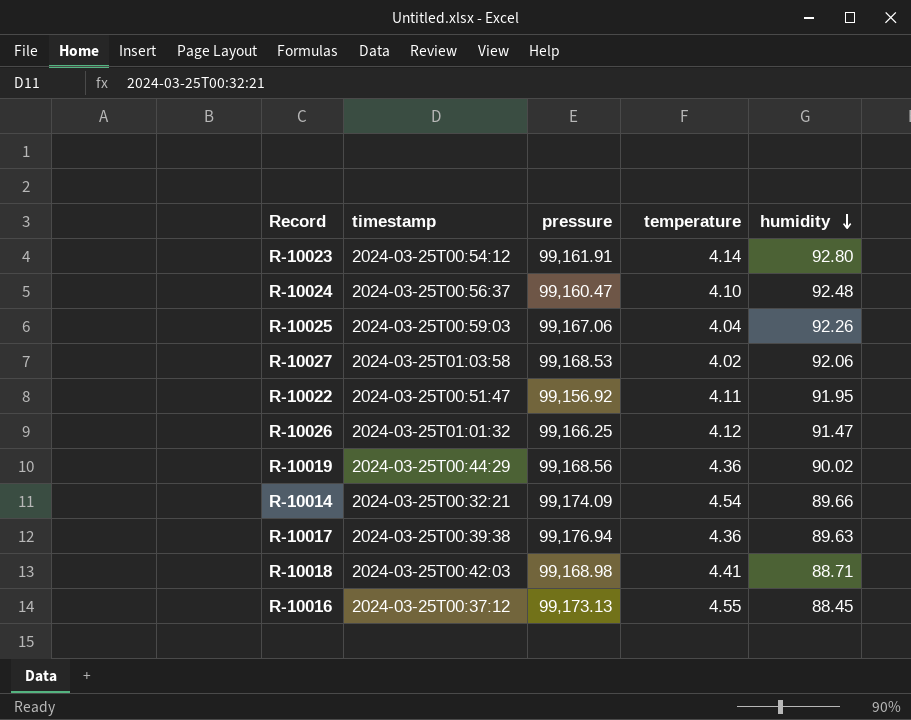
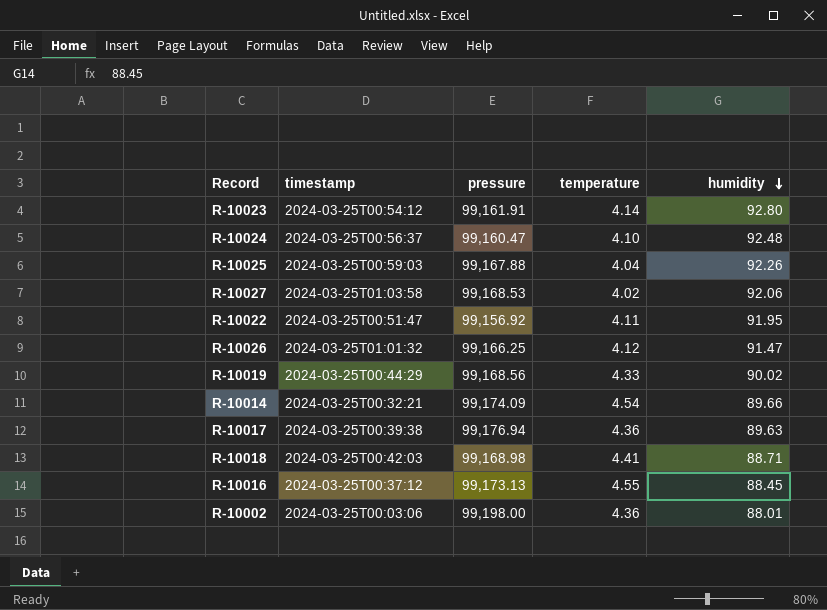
R-10025 | pressure: 99,167.06 -> 99,167.88
R-10019 | temperature: 4.36 -> 4.33
row R-10002: none -> 2024-03-25T00:03:06 | 99,198.00 | 4.36 | 88.01

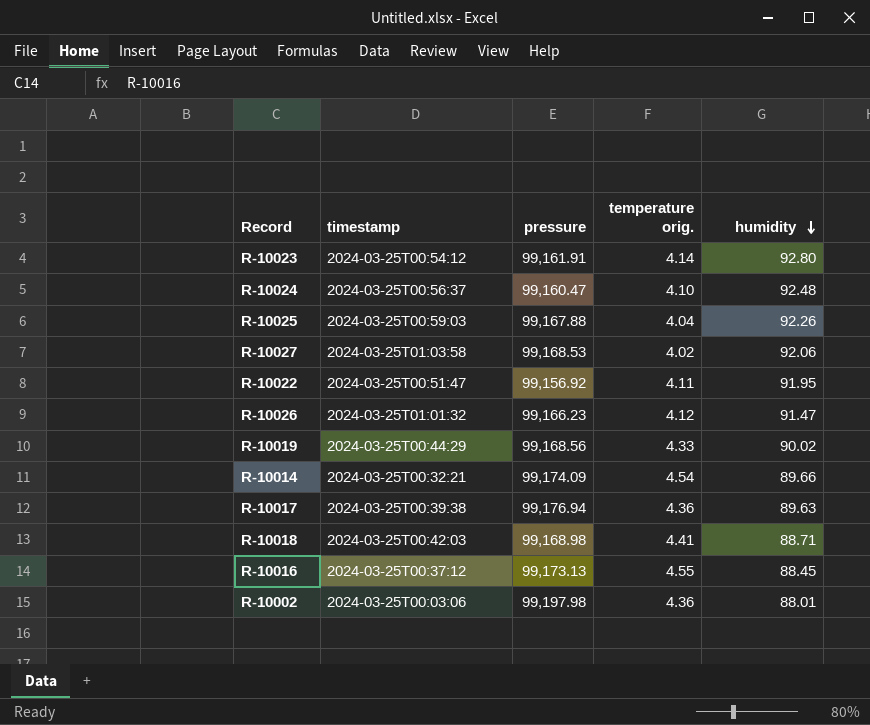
column name: temperature -> temperature orig.
R-10026 | pressure: 99,166.25 -> 99,166.23
R-10002 | pressure: 99,198.00 -> 99,197.98

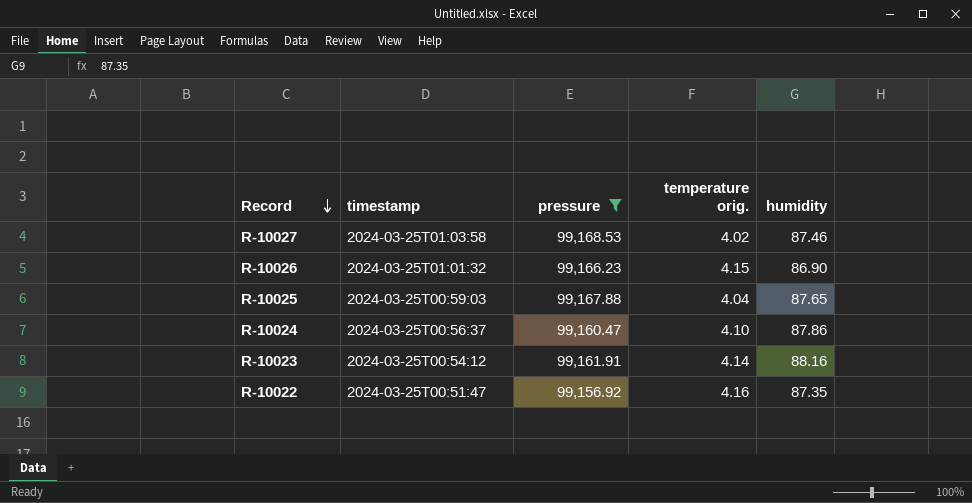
filter: none -> pressure <= 99,168.53
row order: humidity descending -> Record descending
R-10027 | humidity: 92.06 -> 87.46
R-10026 | temperature orig.: 4.12 -> 4.15
R-10026 | humidity: 91.47 -> 86.90
R-10025 | humidity: 92.26 -> 87.65
R-10024 | humidity: 92.48 -> 87.86
R-10023 | humidity: 92.80 -> 88.16
R-10022 | temperature orig.: 4.11 -> 4.16
R-10022 | humidity: 91.95 -> 87.35

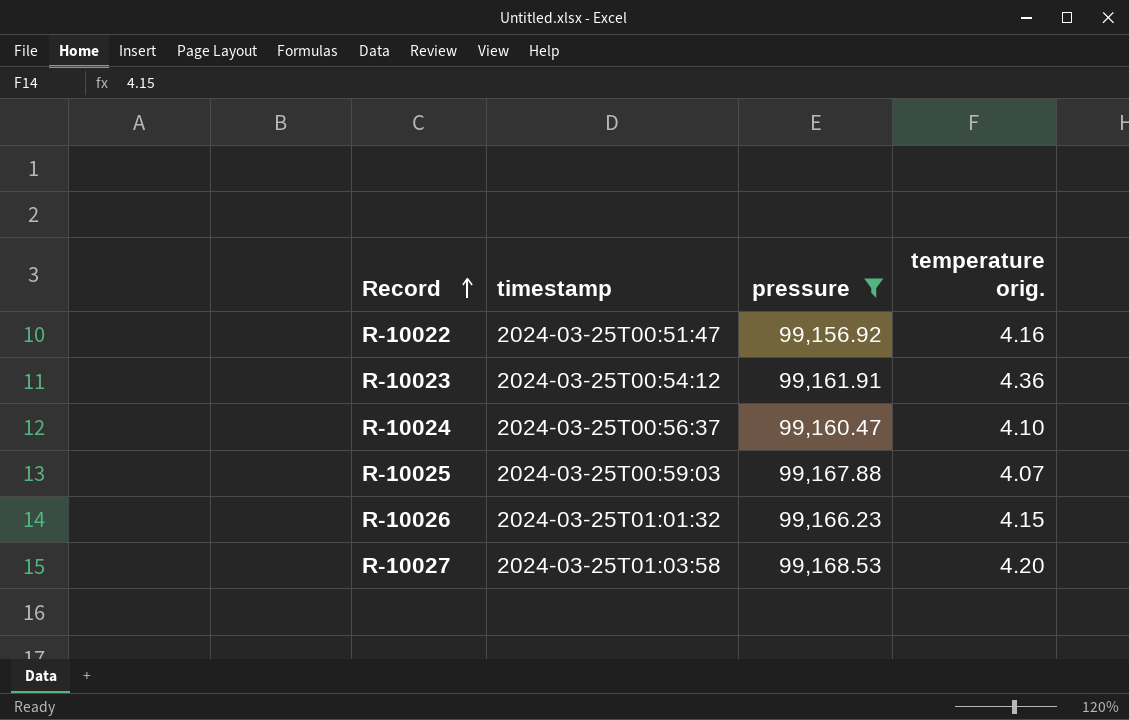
row order: Record descending -> Record ascending
column humidity | position: 5 -> none
R-10023 | temperature orig.: 4.14 -> 4.36
R-10025 | temperature orig.: 4.04 -> 4.07
R-10027 | temperature orig.: 4.02 -> 4.20

